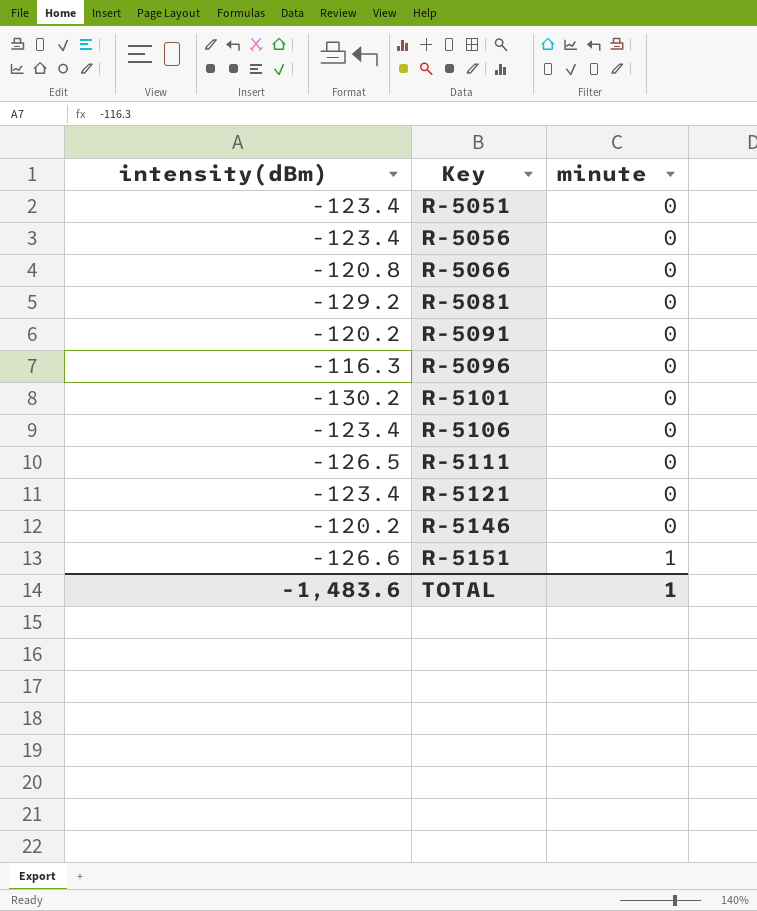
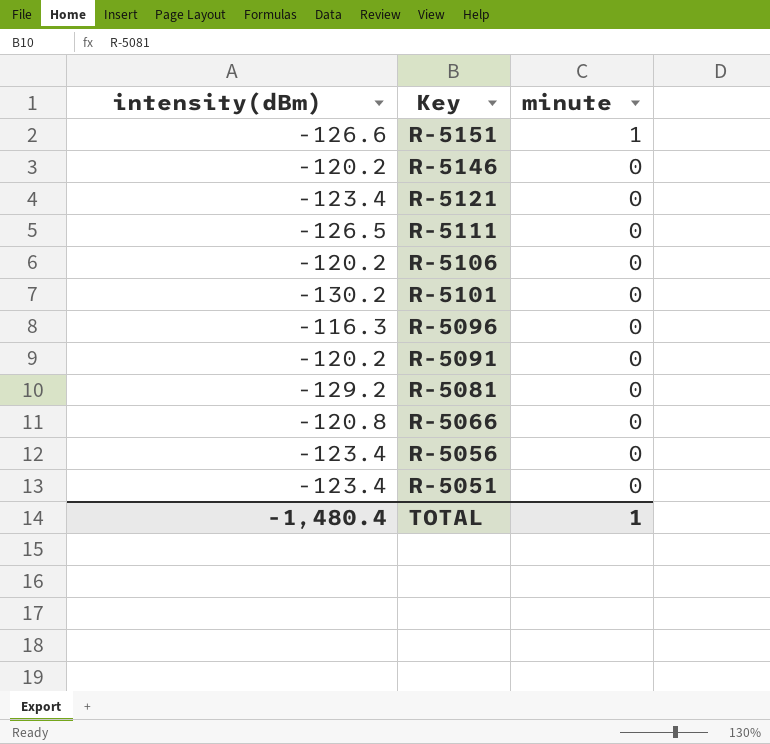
row order: Key ascending -> Key descending
R-5106 | intensity(dBm): -123.4 -> -120.2
TOTAL | intensity(dBm): -1,483.6 -> -1,480.4

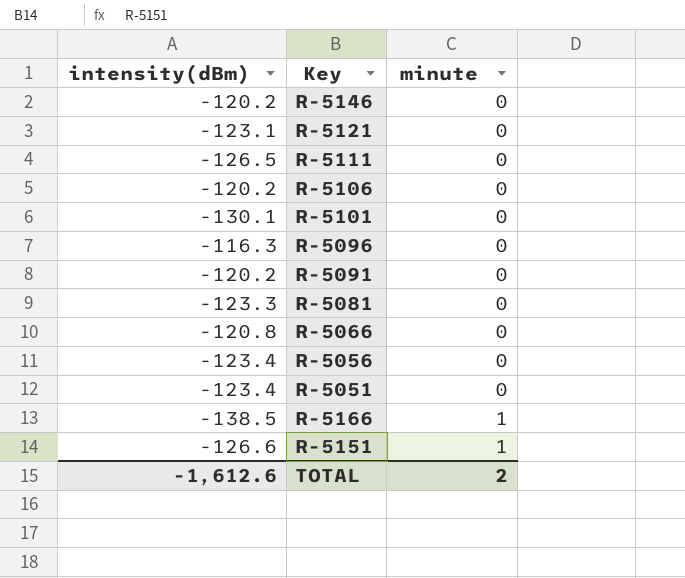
row order: Key descending -> minute ascending
R-5121 | intensity(dBm): -123.4 -> -123.1
R-5101 | intensity(dBm): -130.2 -> -130.1
R-5081 | intensity(dBm): -129.2 -> -123.3
row R-5166: none -> -138.5 | 1
TOTAL | intensity(dBm): -1,480.4 -> -1,612.6
TOTAL | minute: 1 -> 2

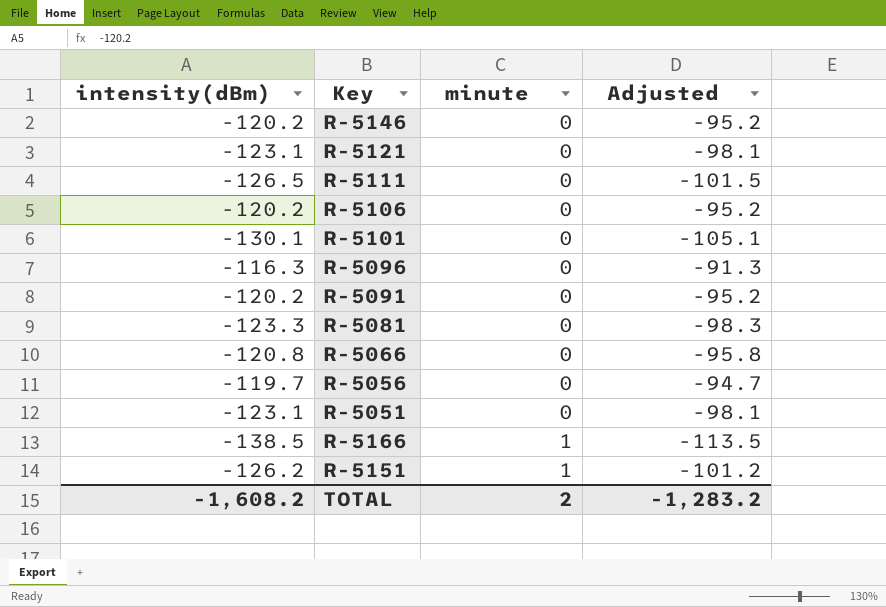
column Adjusted | formula: none -> [intensity(dBm)] + 25
R-5056 | intensity(dBm): -123.4 -> -119.7
R-5051 | intensity(dBm): -123.4 -> -123.1
R-5151 | intensity(dBm): -126.6 -> -126.2
TOTAL | intensity(dBm): -1,612.6 -> -1,608.2

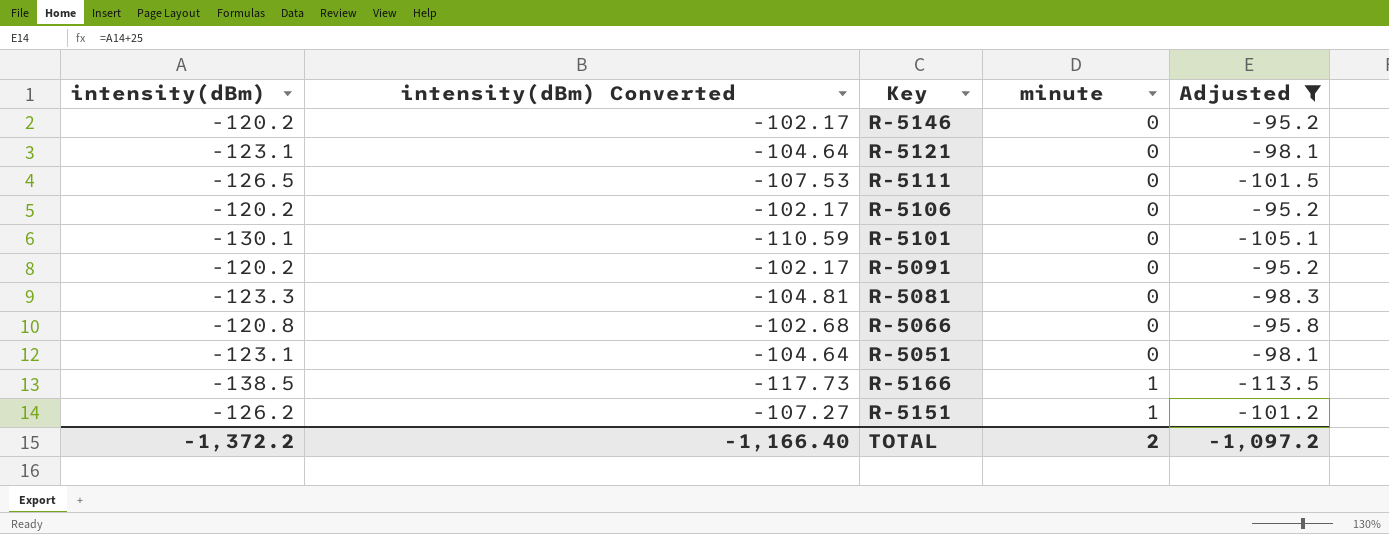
filter: none -> Adjusted <= -95.2
column intensity(dBm) Converted | formula: none -> [intensity(dBm)] * 0.85
TOTAL | intensity(dBm): -1,608.2 -> -1,372.2
TOTAL | Adjusted: -1,283.2 -> -1,097.2

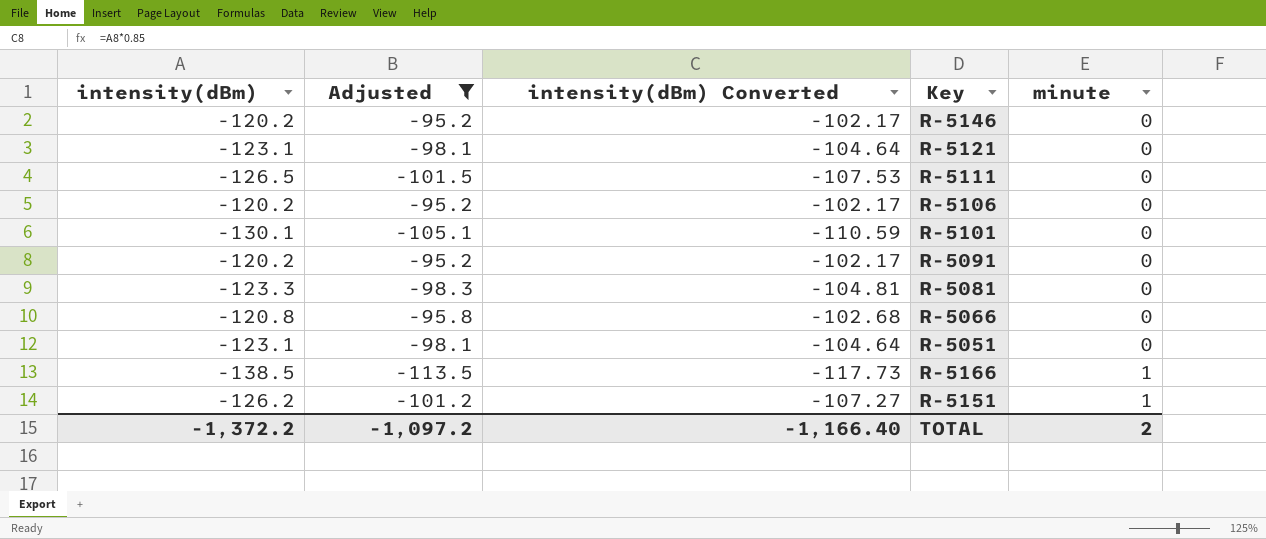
column Adjusted | position: 5 -> 2

